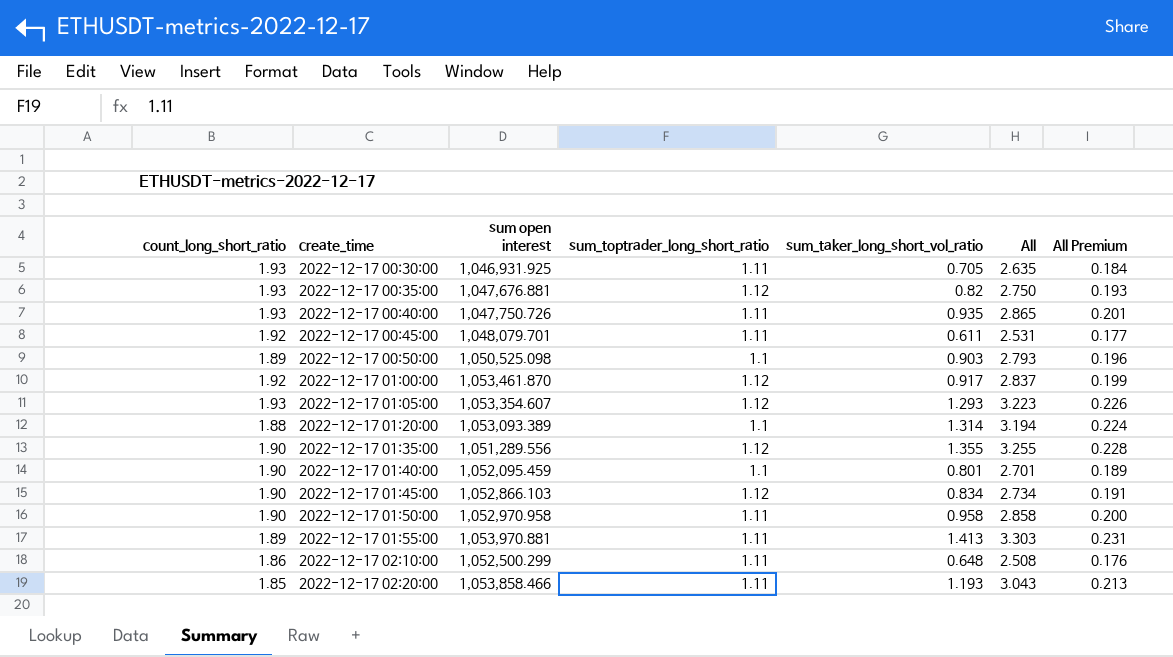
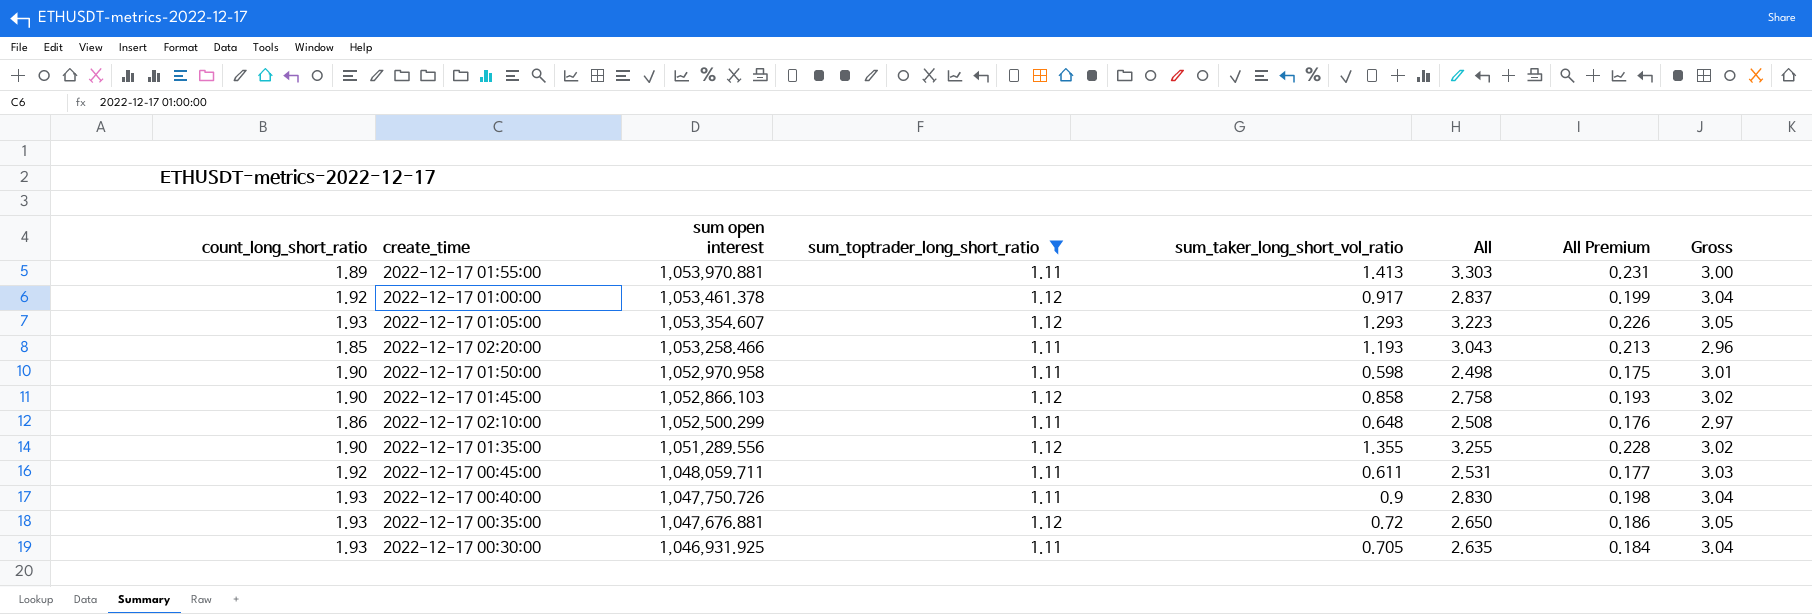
filter: none -> sum_toptrader_long_short_ratio != 1.1
row order: create_time ascending -> sum open interest descending
column Gross | formula: none -> [count_long_short_ratio] + [sum_toptrader_long_short_ratio]
2022-12-17 01:00:00 | sum open interest: 1,053,461.870 -> 1,053,461.378
2022-12-17 02:20:00 | sum open interest: 1,053,858.466 -> 1,053,258.466
2022-12-17 01:50:00 | sum_taker_long_short_vol_ratio: 0.958 -> 0.598
2022-12-17 01:50:00 | All: 2.858 -> 2.498
2022-12-17 01:50:00 | All Premium: 0.200 -> 0.175
2022-12-17 01:45:00 | sum_taker_long_short_vol_ratio: 0.834 -> 0.858
2022-12-17 01:45:00 | All: 2.734 -> 2.758
2022-12-17 01:45:00 | All Premium: 0.191 -> 0.193
2022-12-17 00:45:00 | sum open interest: 1,048,079.701 -> 1,048,059.711
2022-12-17 00:40:00 | sum_taker_long_short_vol_ratio: 0.935 -> 0.9
2022-12-17 00:40:00 | All: 2.865 -> 2.830
2022-12-17 00:40:00 | All Premium: 0.201 -> 0.198
2022-12-17 00:35:00 | sum_taker_long_short_vol_ratio: 0.82 -> 0.72
2022-12-17 00:35:00 | All: 2.750 -> 2.650
2022-12-17 00:35:00 | All Premium: 0.193 -> 0.186

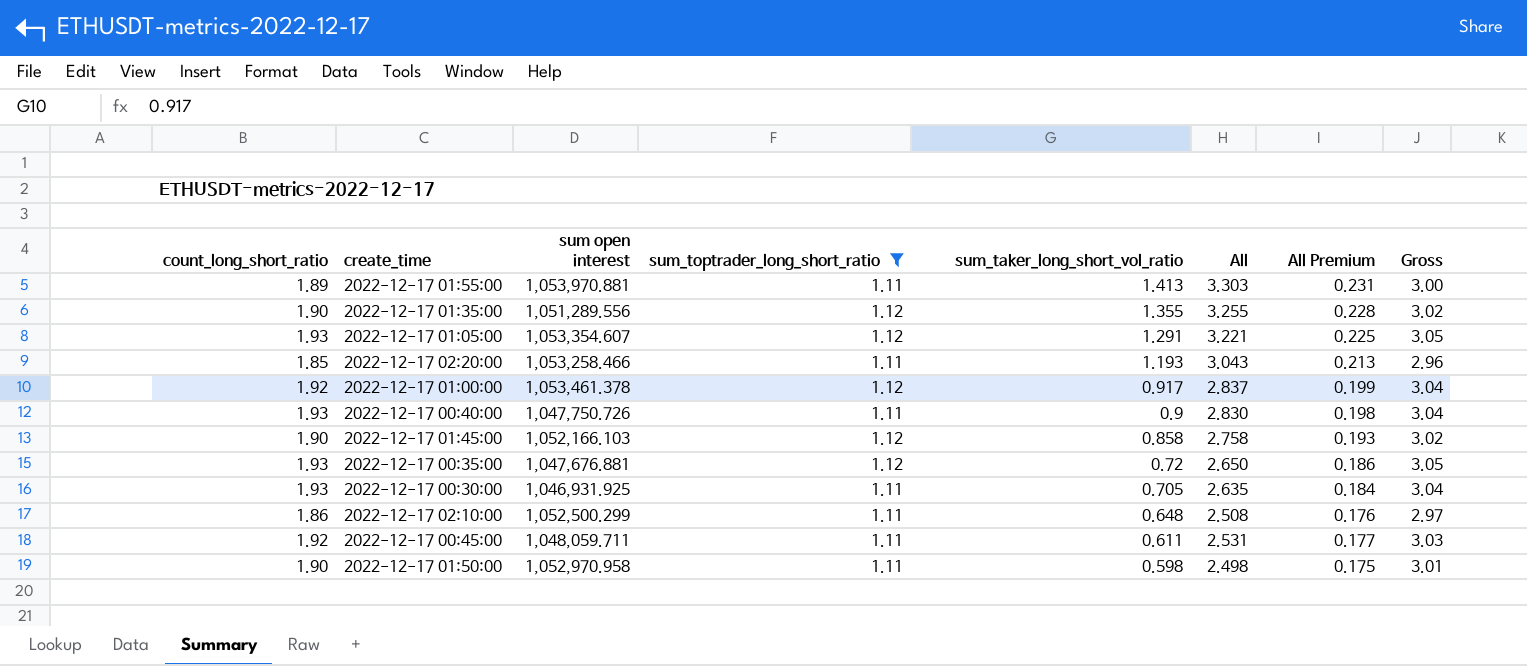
row order: sum open interest descending -> sum_taker_long_short_vol_ratio descending
2022-12-17 01:05:00 | sum_taker_long_short_vol_ratio: 1.293 -> 1.291
2022-12-17 01:05:00 | All: 3.223 -> 3.221
2022-12-17 01:05:00 | All Premium: 0.226 -> 0.225
2022-12-17 01:45:00 | sum open interest: 1,052,866.103 -> 1,052,166.103

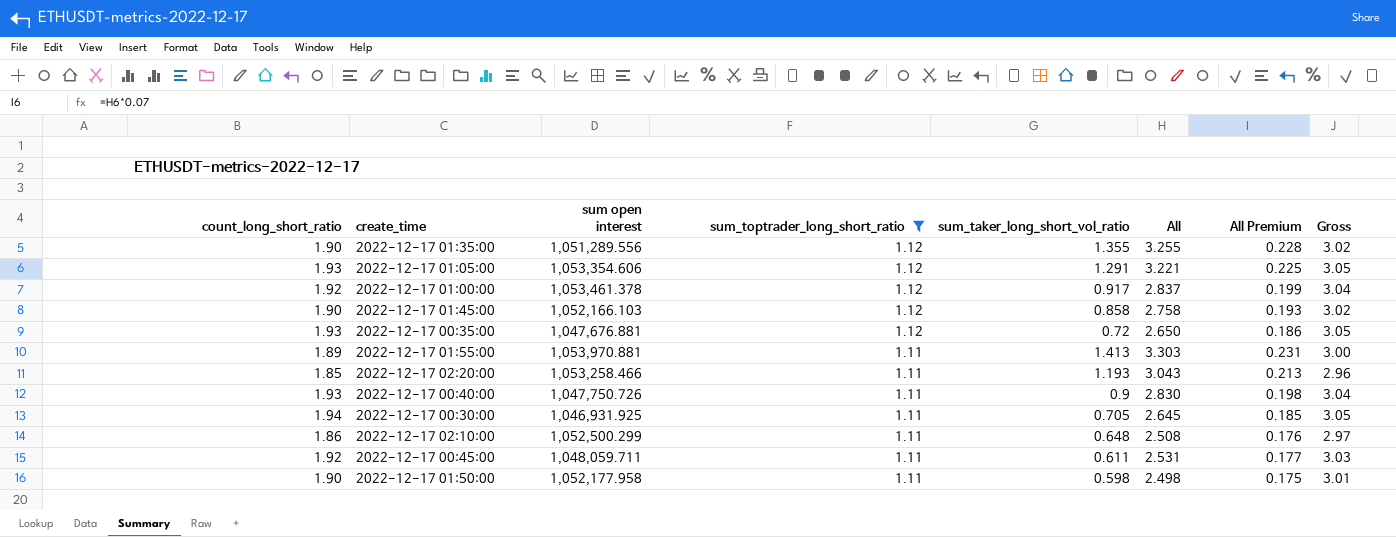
row order: sum_taker_long_short_vol_ratio descending -> sum_toptrader_long_short_ratio descending
2022-12-17 01:05:00 | sum open interest: 1,053,354.607 -> 1,053,354.606
2022-12-17 00:30:00 | count_long_short_ratio: 1.93 -> 1.94
2022-12-17 00:30:00 | All: 2.635 -> 2.645
2022-12-17 00:30:00 | All Premium: 0.184 -> 0.185
2022-12-17 00:30:00 | Gross: 3.04 -> 3.05
2022-12-17 01:50:00 | sum open interest: 1,052,970.958 -> 1,052,177.958

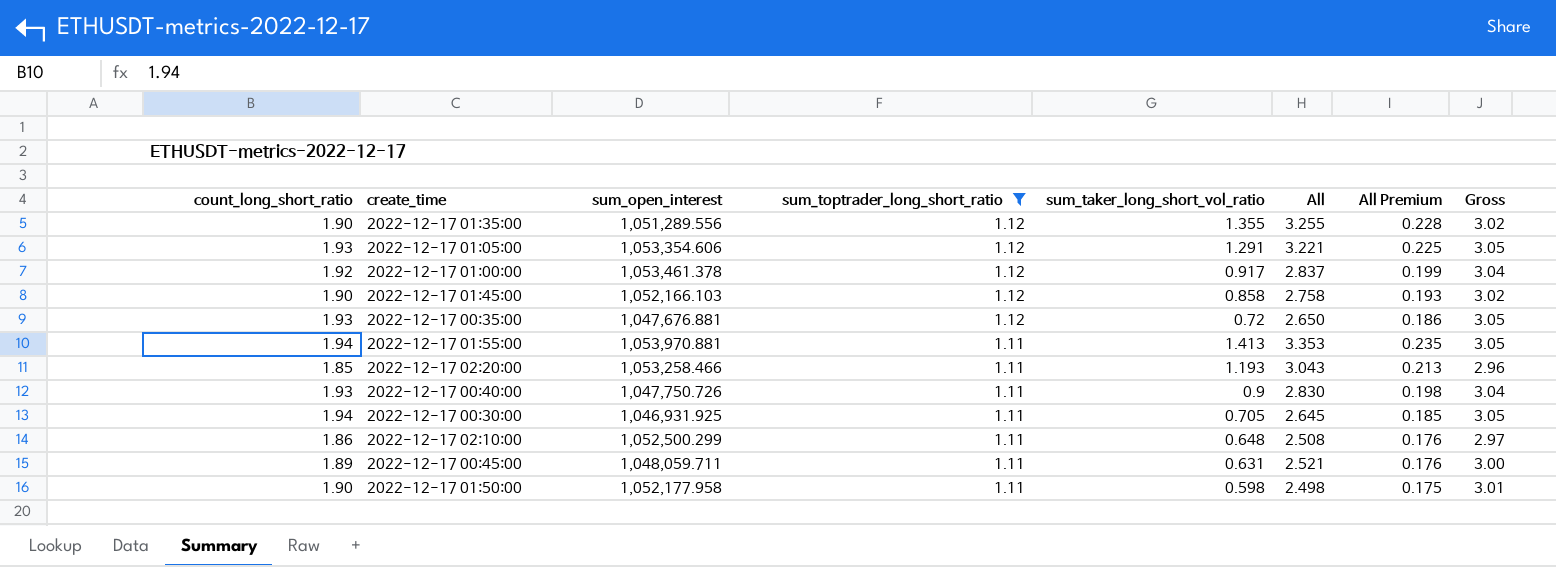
column name: sum open interest -> sum_open_interest
2022-12-17 01:55:00 | count_long_short_ratio: 1.89 -> 1.94
2022-12-17 01:55:00 | All: 3.303 -> 3.353
2022-12-17 01:55:00 | All Premium: 0.231 -> 0.235
2022-12-17 01:55:00 | Gross: 3.00 -> 3.05
2022-12-17 00:45:00 | count_long_short_ratio: 1.92 -> 1.89
2022-12-17 00:45:00 | sum_taker_long_short_vol_ratio: 0.611 -> 0.631
2022-12-17 00:45:00 | All: 2.531 -> 2.521
2022-12-17 00:45:00 | All Premium: 0.177 -> 0.176
2022-12-17 00:45:00 | Gross: 3.03 -> 3.00

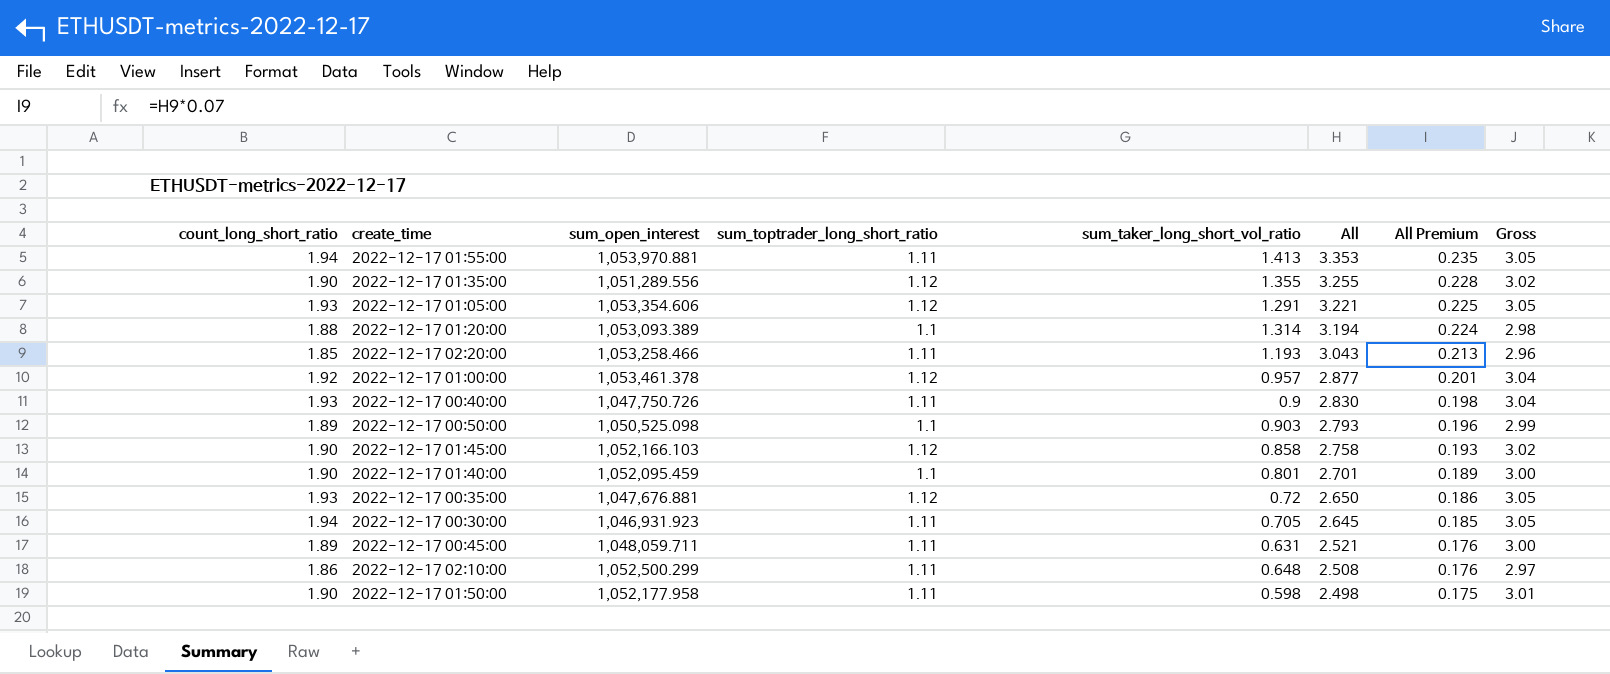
filter: sum_toptrader_long_short_ratio != 1.1 -> none
row order: sum_toptrader_long_short_ratio descending -> All descending
2022-12-17 01:00:00 | sum_taker_long_short_vol_ratio: 0.917 -> 0.957
2022-12-17 01:00:00 | All: 2.837 -> 2.877
2022-12-17 01:00:00 | All Premium: 0.199 -> 0.201
2022-12-17 00:30:00 | sum_open_interest: 1,046,931.925 -> 1,046,931.923

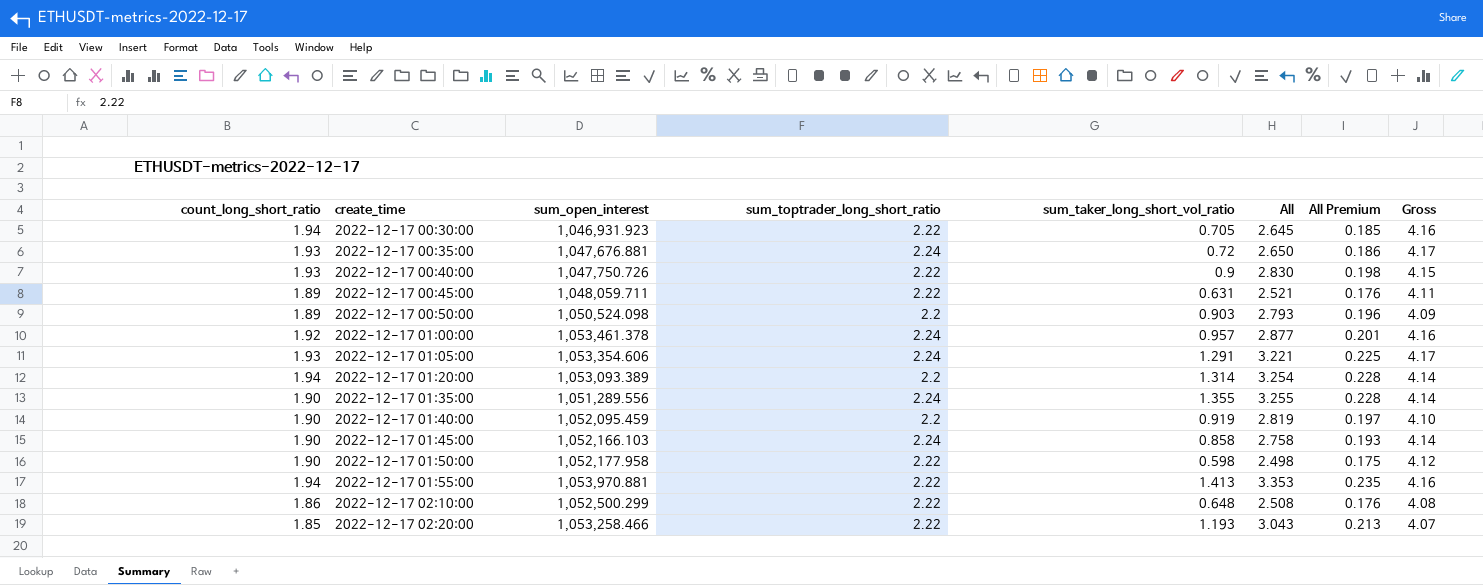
row order: All descending -> create_time ascending
2022-12-17 00:30:00 | sum_toptrader_long_short_ratio: 1.11 -> 2.22
2022-12-17 00:30:00 | Gross: 3.05 -> 4.16
2022-12-17 00:35:00 | sum_toptrader_long_short_ratio: 1.12 -> 2.24
2022-12-17 00:35:00 | Gross: 3.05 -> 4.17
2022-12-17 00:40:00 | sum_toptrader_long_short_ratio: 1.11 -> 2.22
2022-12-17 00:40:00 | Gross: 3.04 -> 4.15
2022-12-17 00:45:00 | sum_toptrader_long_short_ratio: 1.11 -> 2.22
2022-12-17 00:45:00 | Gross: 3.00 -> 4.11
2022-12-17 00:50:00 | sum_open_interest: 1,050,525.098 -> 1,050,524.098
2022-12-17 00:50:00 | sum_toptrader_long_short_ratio: 1.1 -> 2.2
2022-12-17 00:50:00 | Gross: 2.99 -> 4.09
2022-12-17 01:00:00 | sum_toptrader_long_short_ratio: 1.12 -> 2.24
2022-12-17 01:00:00 | Gross: 3.04 -> 4.16
2022-12-17 01:05:00 | sum_toptrader_long_short_ratio: 1.12 -> 2.24
2022-12-17 01:05:00 | Gross: 3.05 -> 4.17
2022-12-17 01:20:00 | count_long_short_ratio: 1.88 -> 1.94
2022-12-17 01:20:00 | sum_toptrader_long_short_ratio: 1.1 -> 2.2
2022-12-17 01:20:00 | All: 3.194 -> 3.254
2022-12-17 01:20:00 | All Premium: 0.224 -> 0.228
2022-12-17 01:20:00 | Gross: 2.98 -> 4.14
2022-12-17 01:35:00 | sum_toptrader_long_short_ratio: 1.12 -> 2.24
2022-12-17 01:35:00 | Gross: 3.02 -> 4.14
2022-12-17 01:40:00 | sum_toptrader_long_short_ratio: 1.1 -> 2.2
2022-12-17 01:40:00 | sum_taker_long_short_vol_ratio: 0.801 -> 0.919
2022-12-17 01:40:00 | All: 2.701 -> 2.819
2022-12-17 01:40:00 | All Premium: 0.189 -> 0.197
2022-12-17 01:40:00 | Gross: 3.00 -> 4.10
2022-12-17 01:45:00 | sum_toptrader_long_short_ratio: 1.12 -> 2.24
2022-12-17 01:45:00 | Gross: 3.02 -> 4.14
2022-12-17 01:50:00 | sum_toptrader_long_short_ratio: 1.11 -> 2.22
2022-12-17 01:50:00 | Gross: 3.01 -> 4.12
2022-12-17 01:55:00 | sum_toptrader_long_short_ratio: 1.11 -> 2.22
2022-12-17 01:55:00 | Gross: 3.05 -> 4.16
2022-12-17 02:10:00 | sum_toptrader_long_short_ratio: 1.11 -> 2.22
2022-12-17 02:10:00 | Gross: 2.97 -> 4.08
2022-12-17 02:20:00 | sum_toptrader_long_short_ratio: 1.11 -> 2.22
2022-12-17 02:20:00 | Gross: 2.96 -> 4.07

